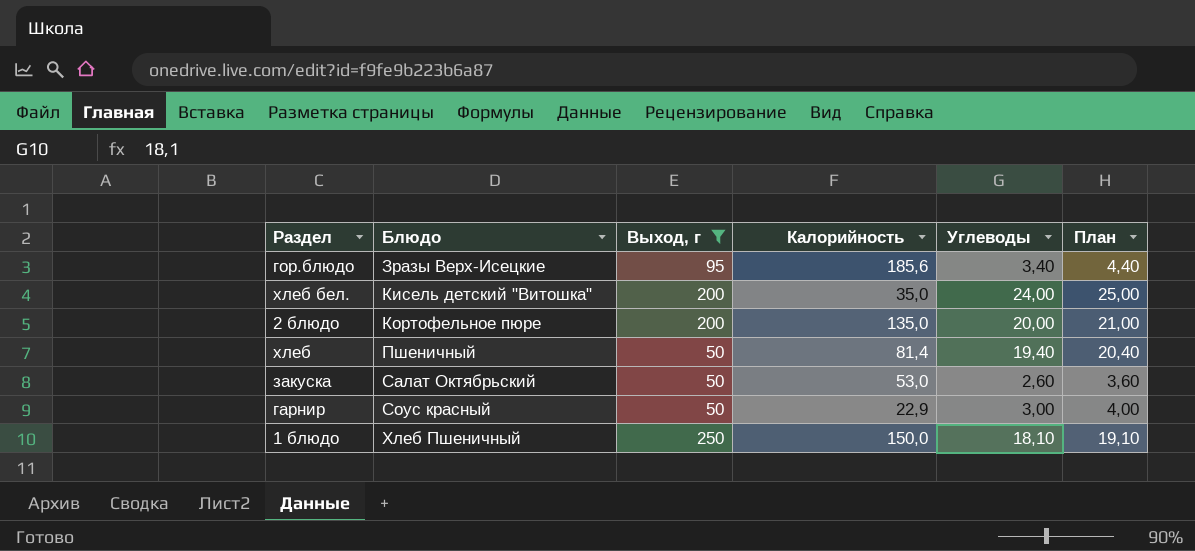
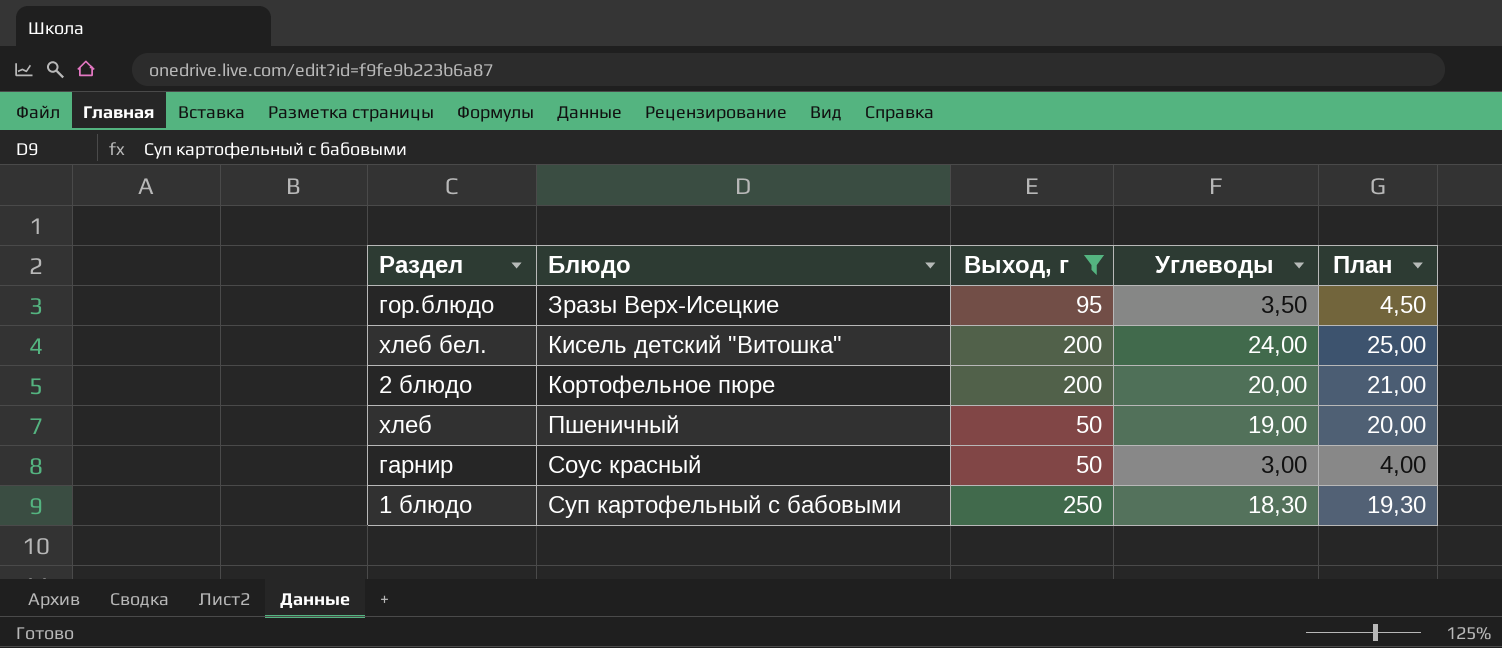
column Калорийность | position: 4 -> none
row закуска: Салат Октябрьский | 50 | 53,0 | 2,60 | 3,60 -> none
гор.блюдо | Углеводы: 3,40 -> 3,50
гор.блюдо | План: 4,40 -> 4,50
хлеб | Углеводы: 19,40 -> 19,00
хлеб | План: 20,40 -> 20,00
1 блюдо | Блюдо: Хлеб Пшеничный -> Суп картофельный с бабовыми
1 блюдо | Углеводы: 18,10 -> 18,30
1 блюдо | План: 19,10 -> 19,30

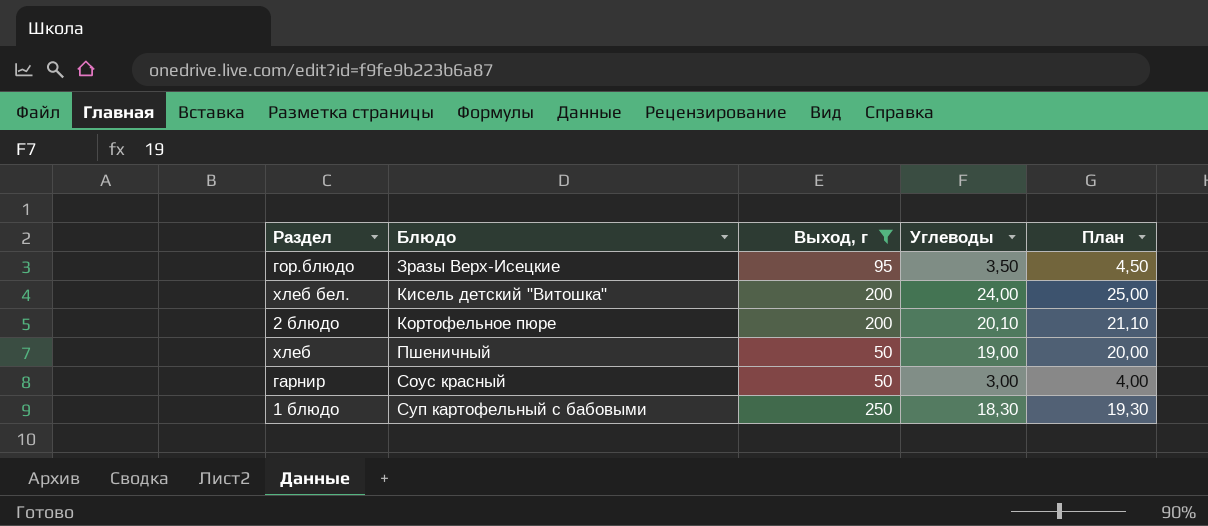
2 блюдо | Углеводы: 20,00 -> 20,10
2 блюдо | План: 21,00 -> 21,10

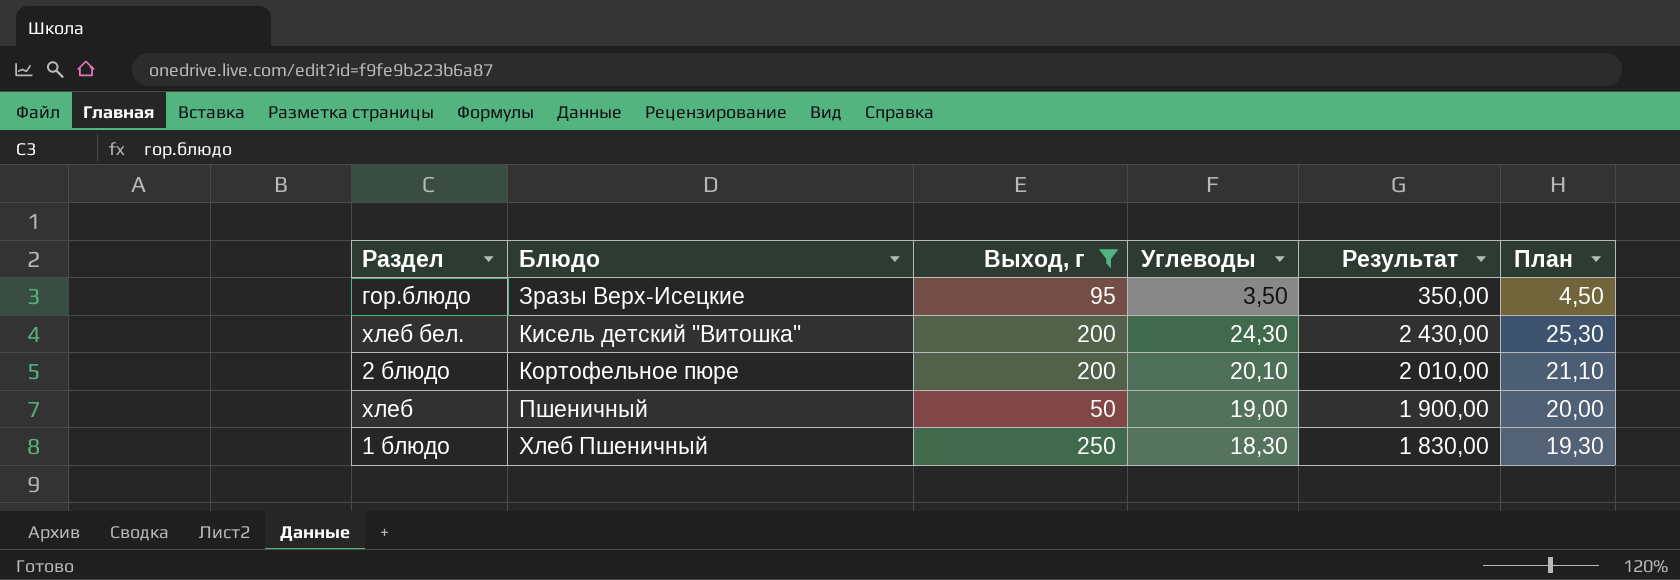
column Результат | formula: none -> [Углеводы] * 100
row гарнир: Соус красный | 50 | 3,00 | 4,00 -> none
хлеб бел. | Углеводы: 24,00 -> 24,30
хлеб бел. | План: 25,00 -> 25,30
1 блюдо | Блюдо: Суп картофельный с бабовыми -> Хлеб Пшеничный

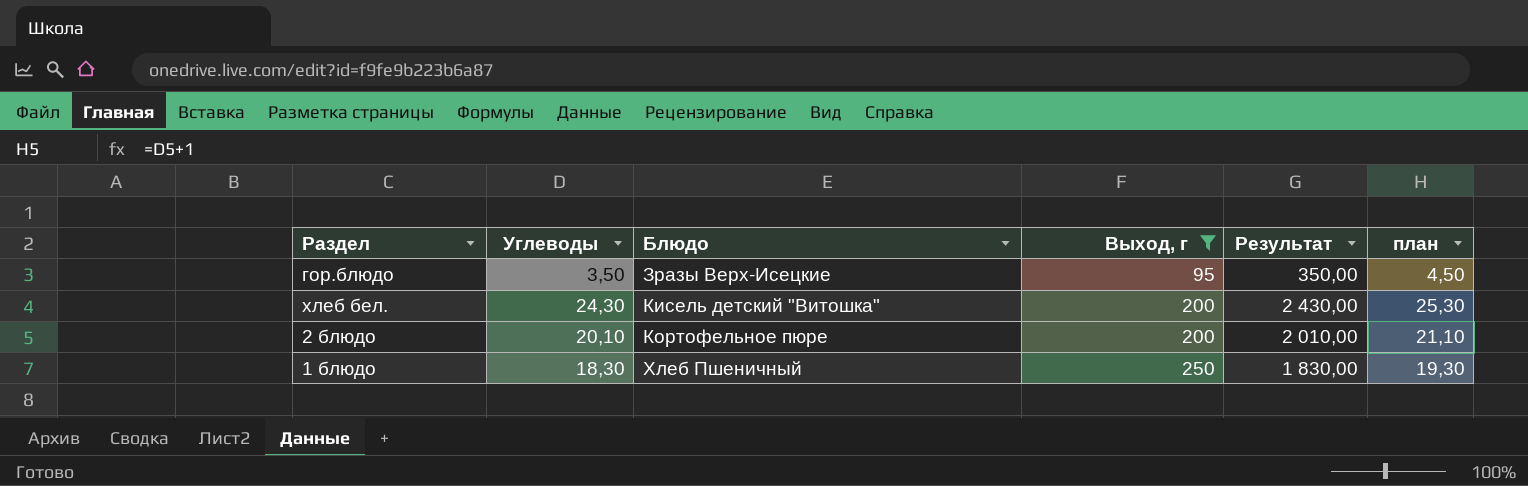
column Углеводы | position: 4 -> 2
column name: План -> план
row хлеб: Пшеничный | 50 | 19,00 | 1 900,00 | 20,00 -> none

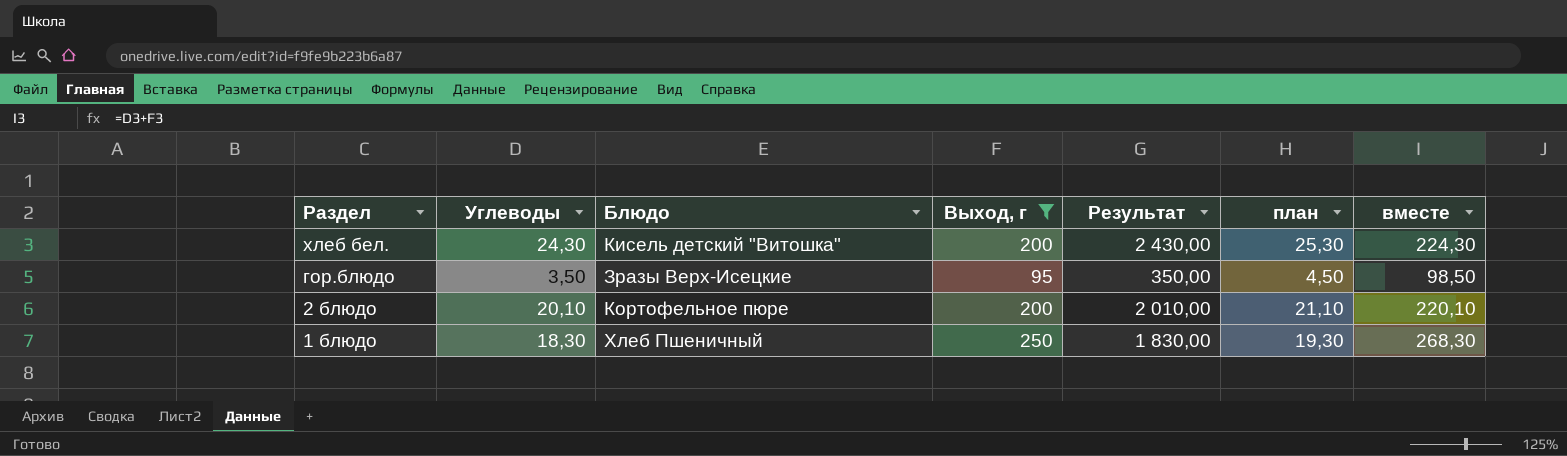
row order: Блюдо ascending -> Раздел descending
column вместе | formula: none -> [Углеводы] + [Выход, г]

